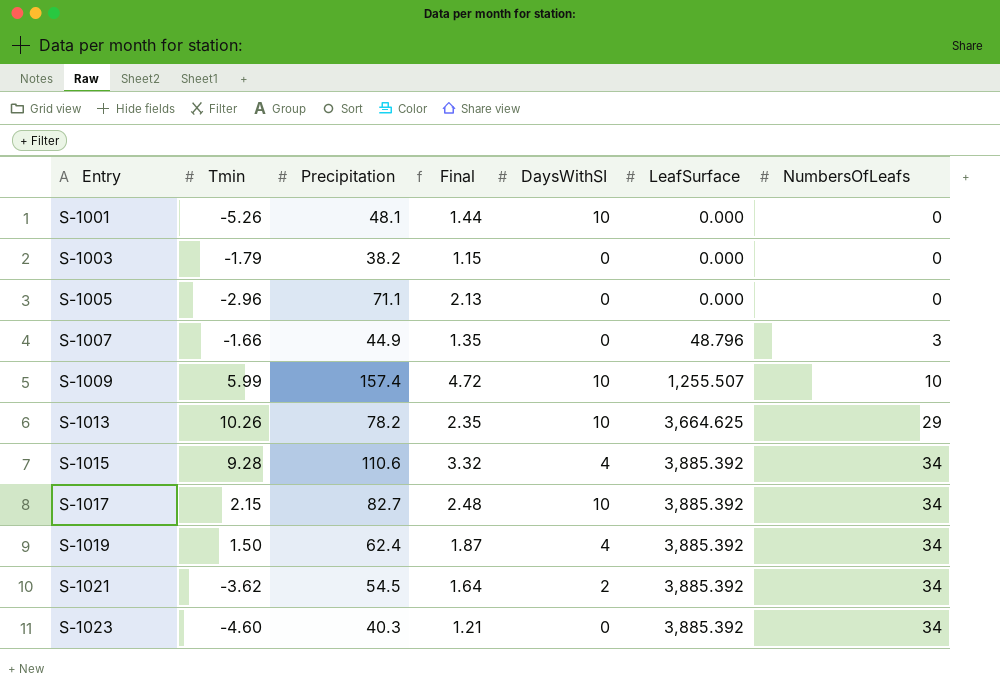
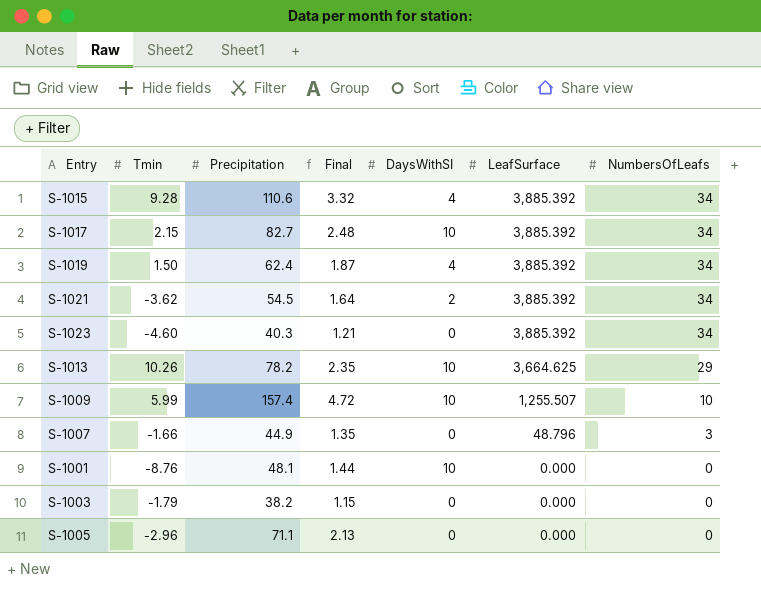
row order: Entry ascending -> LeafSurface descending
S-1001 | Tmin: -5.26 -> -8.76

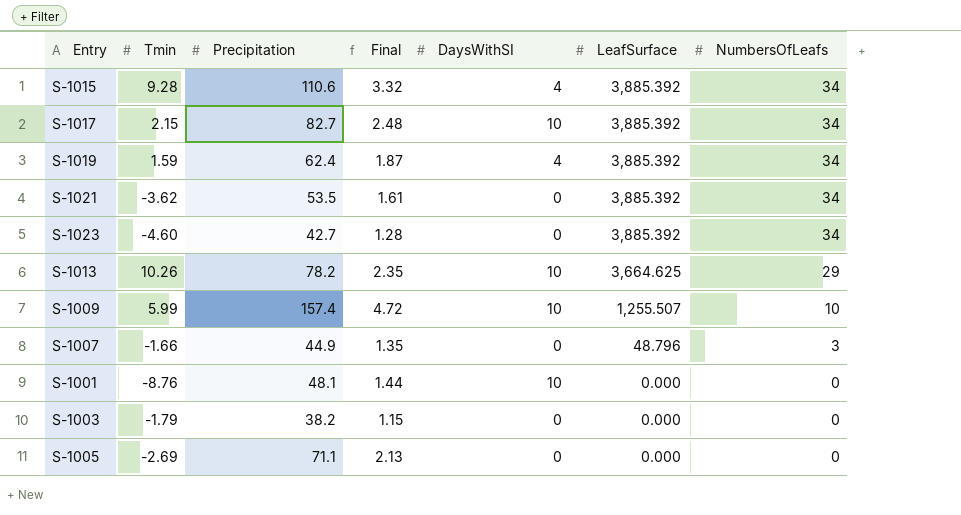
S-1019 | Tmin: 1.50 -> 1.59
S-1021 | Precipitation: 54.5 -> 53.5
S-1021 | Final: 1.64 -> 1.61
S-1021 | DaysWithSI: 2 -> 0
S-1023 | Precipitation: 40.3 -> 42.7
S-1023 | Final: 1.21 -> 1.28
S-1005 | Tmin: -2.96 -> -2.69

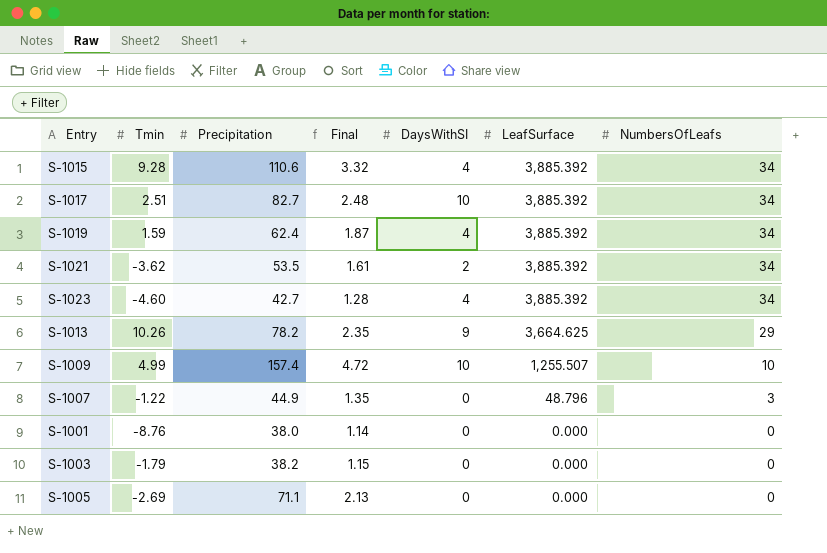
S-1017 | Tmin: 2.15 -> 2.51
S-1021 | DaysWithSI: 0 -> 2
S-1023 | DaysWithSI: 0 -> 4
S-1013 | DaysWithSI: 10 -> 9
S-1009 | Tmin: 5.99 -> 4.99
S-1007 | Tmin: -1.66 -> -1.22
S-1001 | Precipitation: 48.1 -> 38.0
S-1001 | Final: 1.44 -> 1.14
S-1001 | DaysWithSI: 10 -> 0

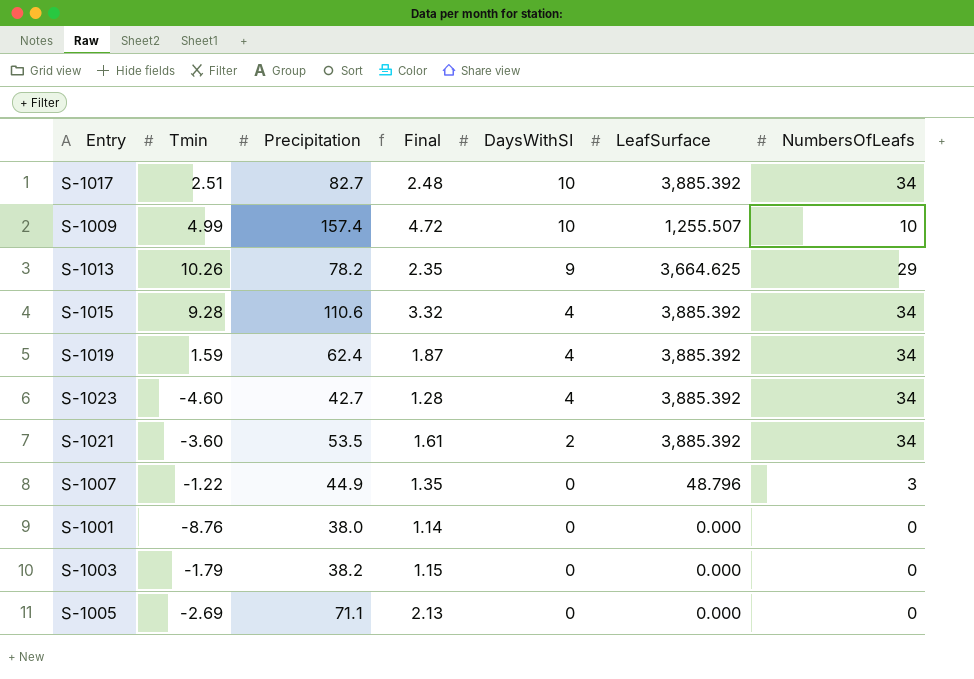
row order: LeafSurface descending -> DaysWithSI descending
S-1021 | Tmin: -3.62 -> -3.60

